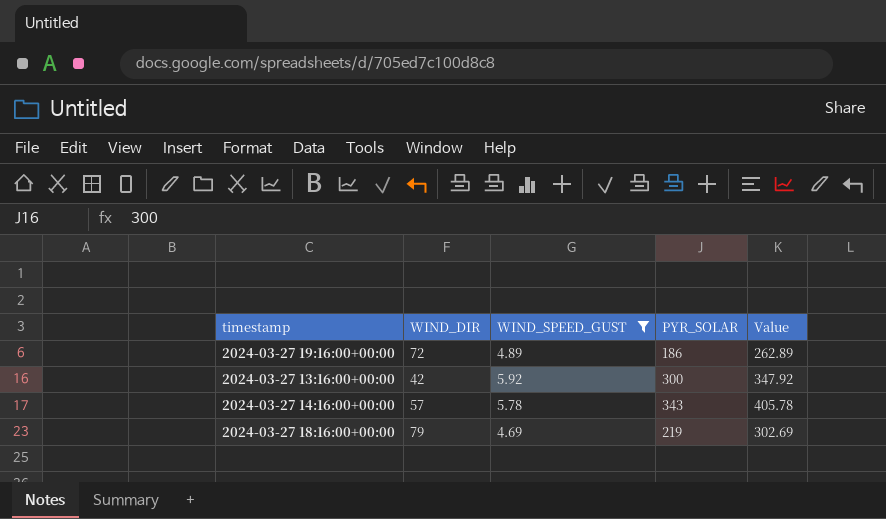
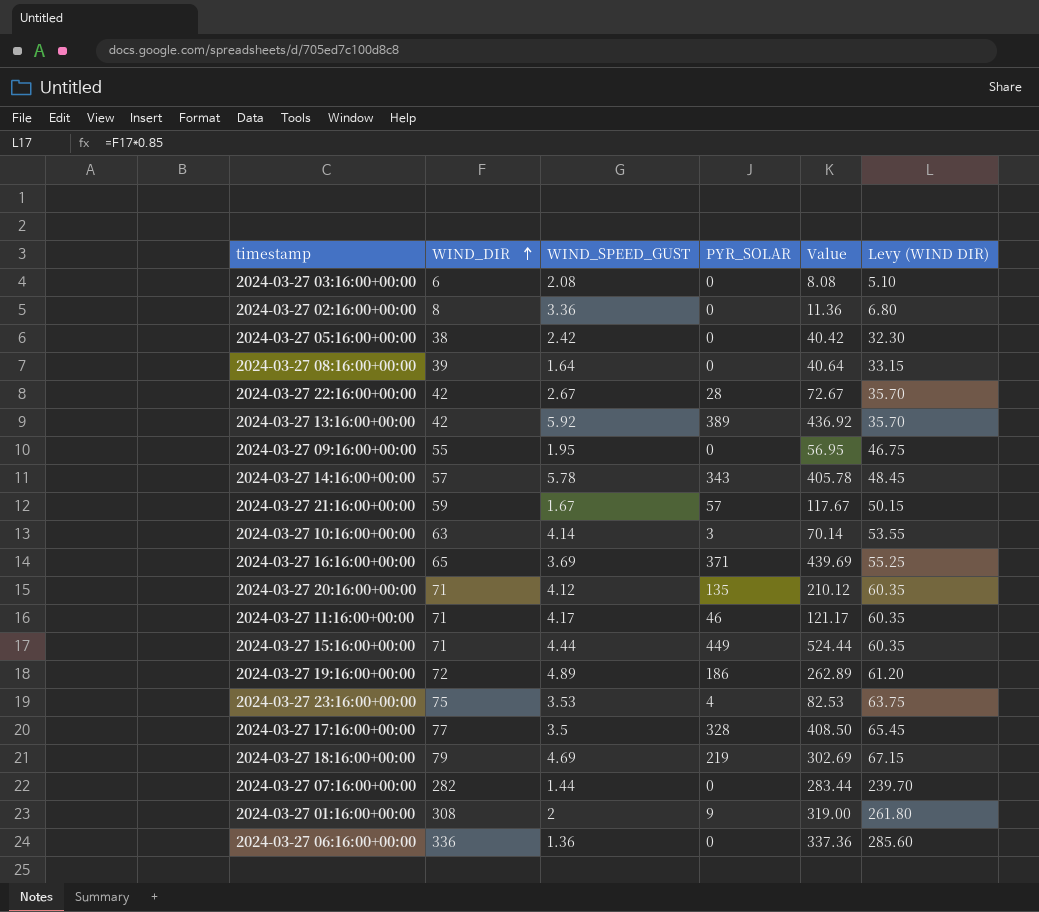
filter: WIND_SPEED_GUST >= 4.69 -> none
row order: none -> WIND_DIR ascending
column Levy (WIND DIR) | formula: none -> [WIND_DIR] * 0.85
2024-03-27 13:16:00+00:00 | PYR_SOLAR: 300 -> 389
2024-03-27 13:16:00+00:00 | Value: 347.92 -> 436.92

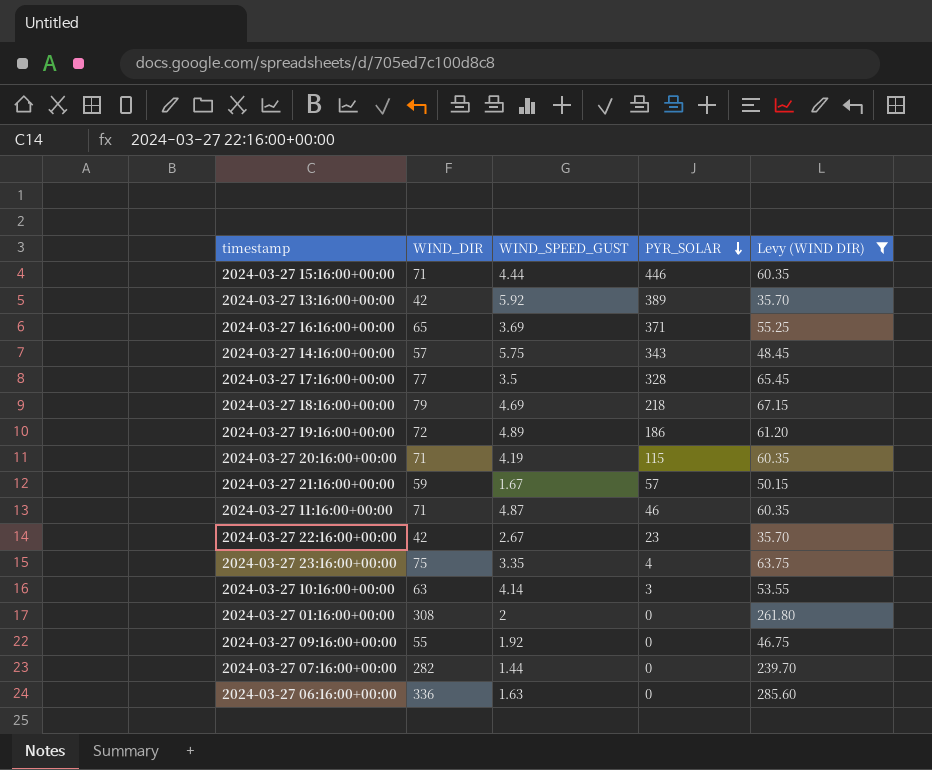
filter: none -> Levy (WIND DIR) >= 35.70
row order: WIND_DIR ascending -> PYR_SOLAR descending
column Value | formula: [WIND_DIR] + [WIND_SPEED_GUST] + [PYR_SOLAR] -> none
2024-03-27 15:16:00+00:00 | PYR_SOLAR: 449 -> 446
2024-03-27 14:16:00+00:00 | WIND_SPEED_GUST: 5.78 -> 5.75
2024-03-27 18:16:00+00:00 | PYR_SOLAR: 219 -> 218
2024-03-27 20:16:00+00:00 | WIND_SPEED_GUST: 4.12 -> 4.19
2024-03-27 20:16:00+00:00 | PYR_SOLAR: 135 -> 115
2024-03-27 11:16:00+00:00 | WIND_SPEED_GUST: 4.17 -> 4.87
2024-03-27 22:16:00+00:00 | PYR_SOLAR: 28 -> 23
2024-03-27 23:16:00+00:00 | WIND_SPEED_GUST: 3.53 -> 3.35
2024-03-27 01:16:00+00:00 | PYR_SOLAR: 9 -> 0
2024-03-27 09:16:00+00:00 | WIND_SPEED_GUST: 1.95 -> 1.92
2024-03-27 06:16:00+00:00 | WIND_SPEED_GUST: 1.36 -> 1.63

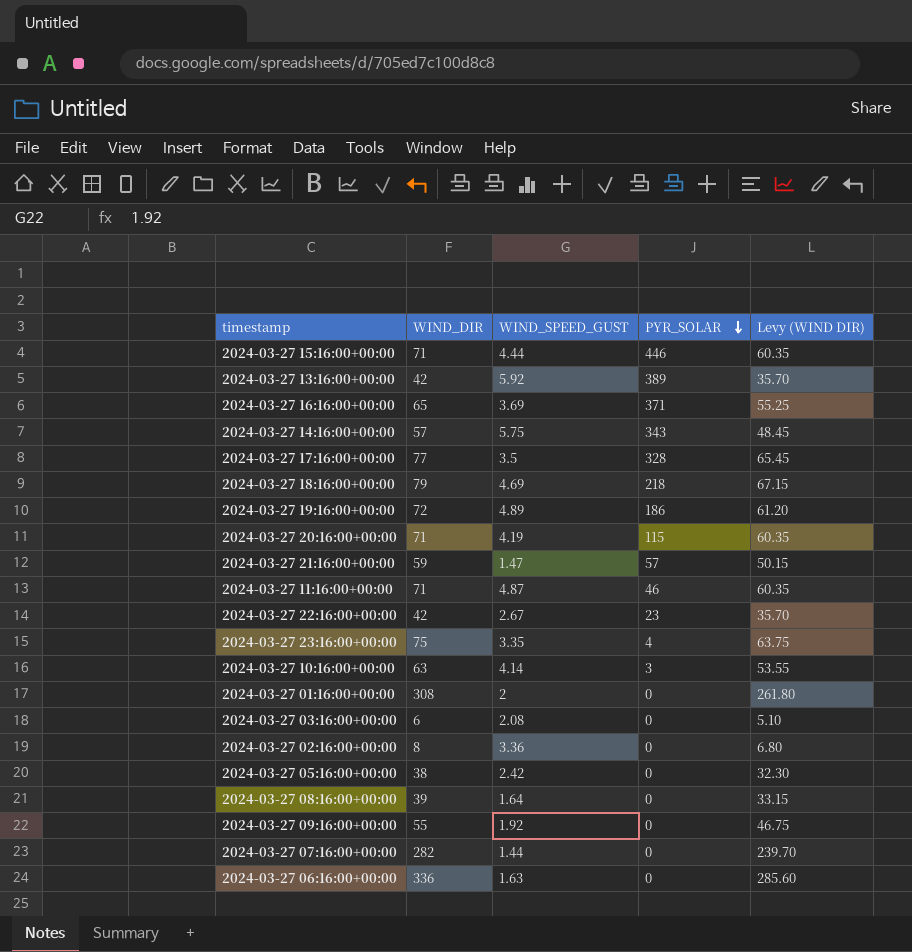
filter: Levy (WIND DIR) >= 35.70 -> none
2024-03-27 21:16:00+00:00 | WIND_SPEED_GUST: 1.67 -> 1.47

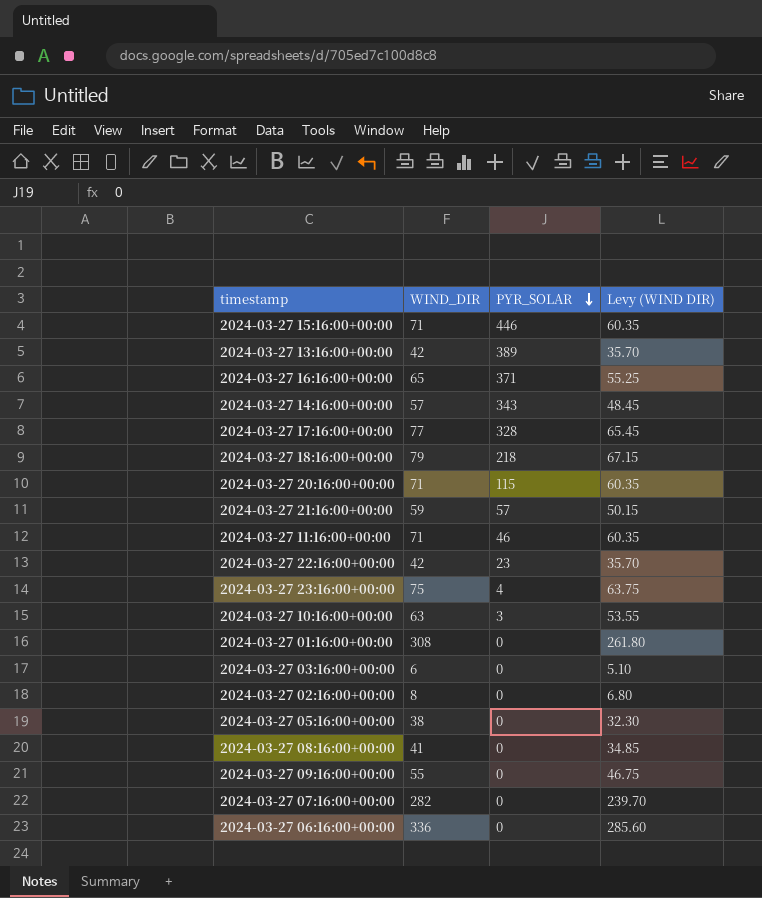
column WIND_SPEED_GUST | position: 3 -> none
row 2024-03-27 19:16:00+00:00: 72 | 4.89 | 186 | 61.20 -> none
2024-03-27 08:16:00+00:00 | WIND_DIR: 39 -> 41
2024-03-27 08:16:00+00:00 | Levy (WIND DIR): 33.15 -> 34.85

